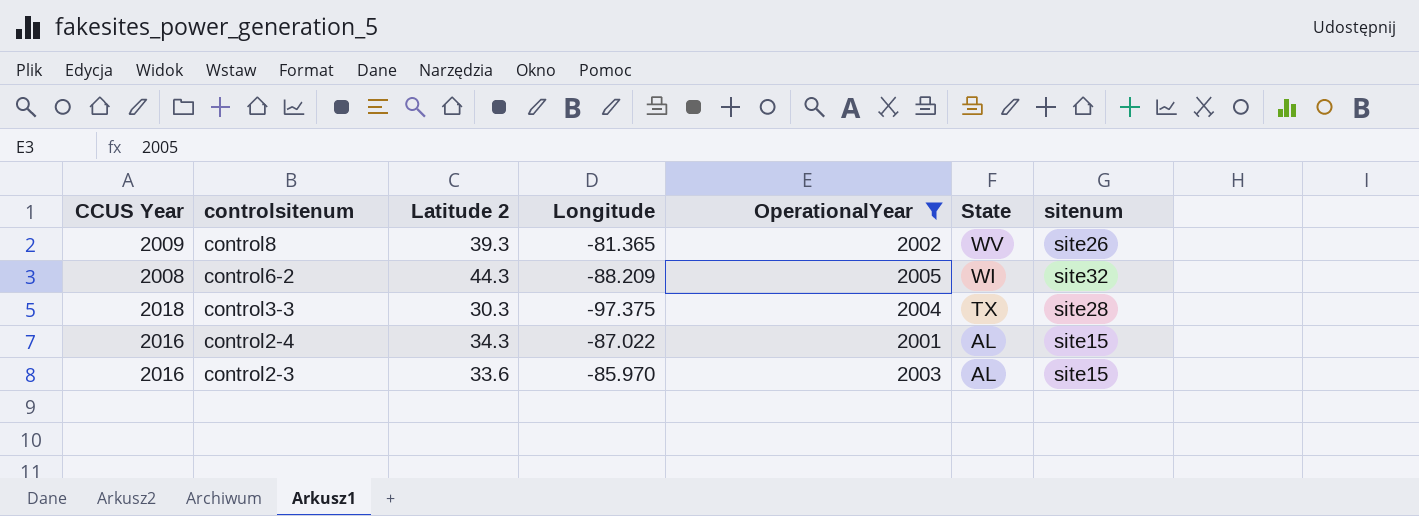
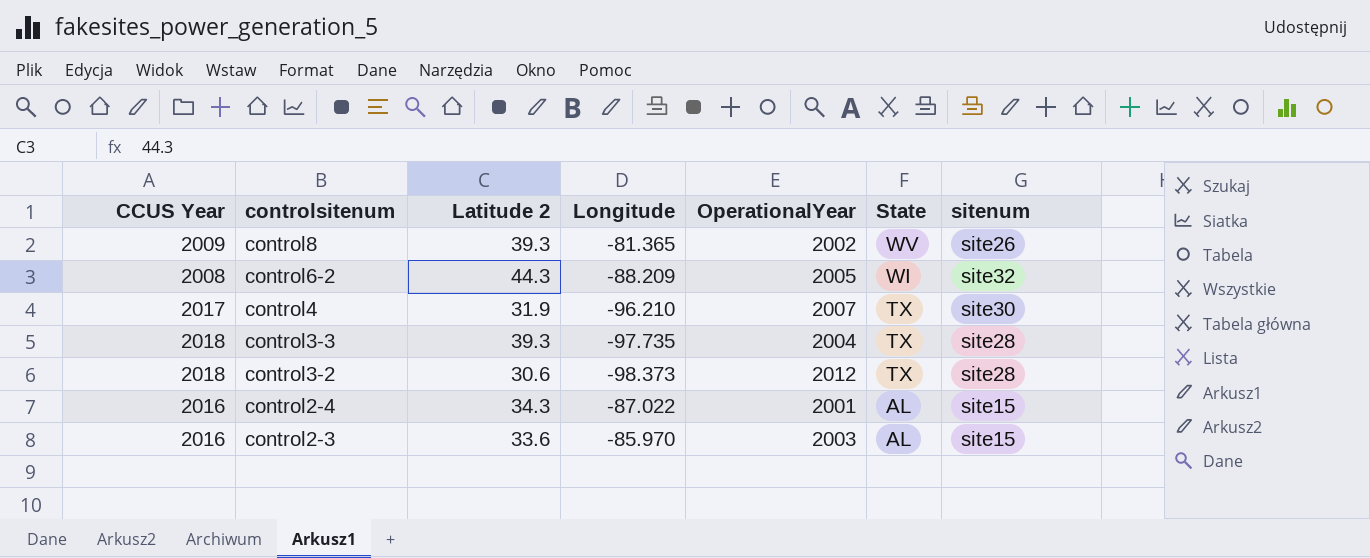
filter: OperationalYear <= 2005 -> none
control3-3 | Latitude 2: 30.3 -> 39.3
control3-3 | Longitude: -97.375 -> -97.735

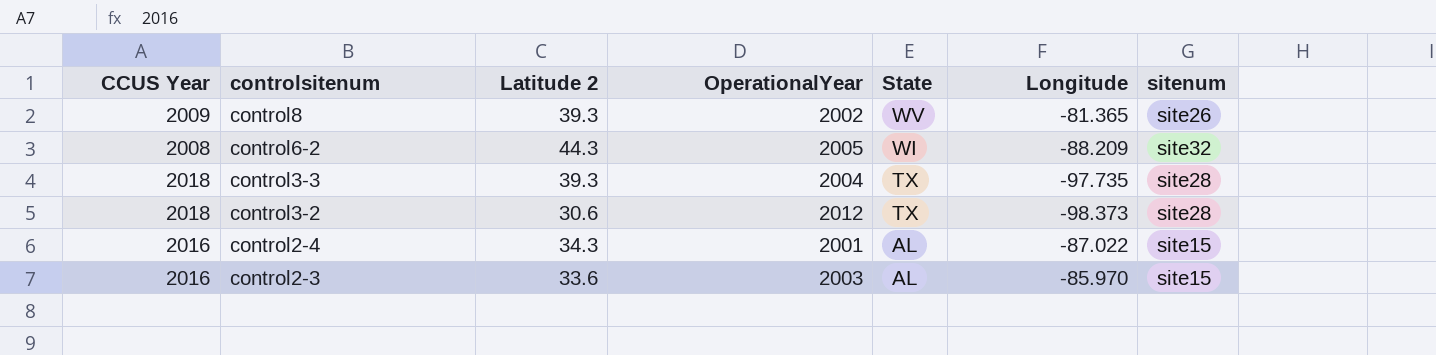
column Longitude | position: 4 -> 6
row control4: 2017 | 31.9 | -96.210 | 2007 | TX | site30 -> none

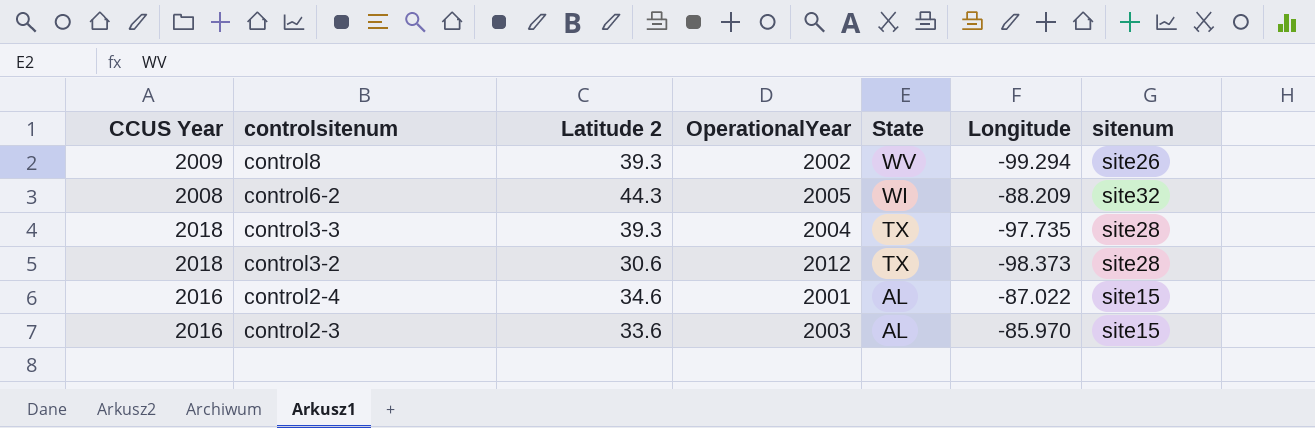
control8 | Longitude: -81.365 -> -99.294
control2-4 | Latitude 2: 34.3 -> 34.6

